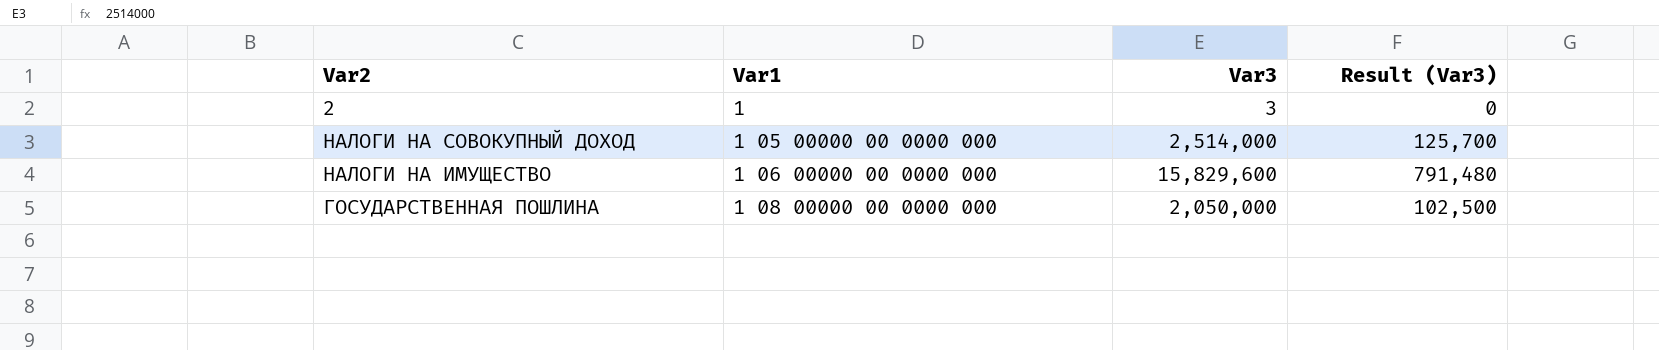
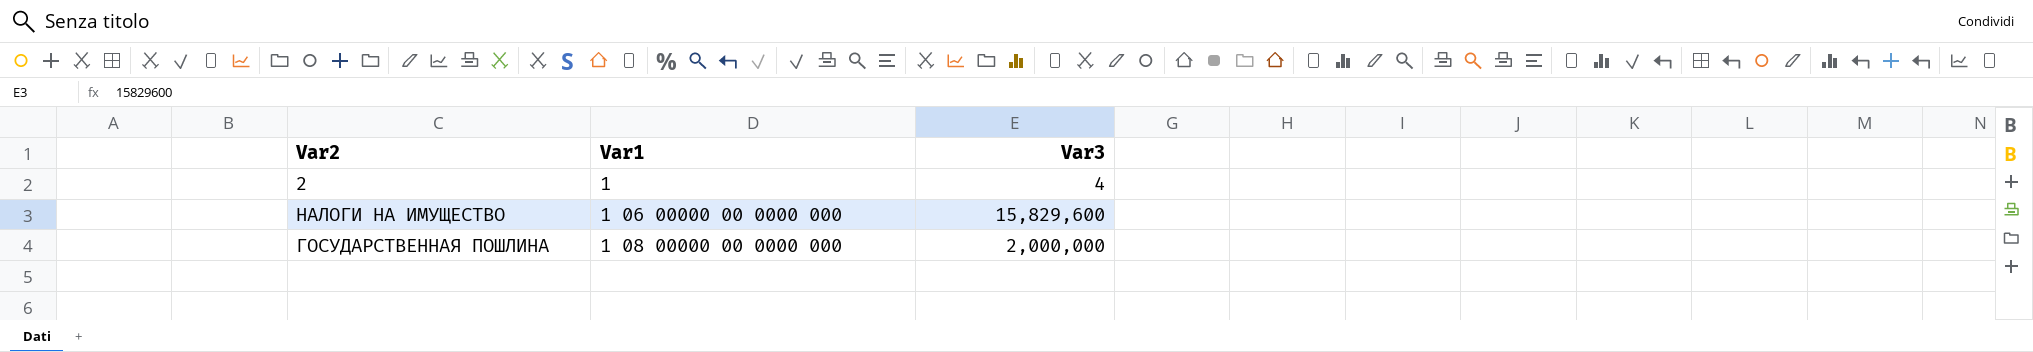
column Result (Var3) | formula: [Var3] * 0.05 -> none
row НАЛОГИ НА СОВОКУПНЫЙ ДОХОД: 1 05 00000 00 0000 000 | 2,514,000 | 125,700 -> none
2 | Var3: 3 -> 4
ГОСУДАРСТВЕННАЯ ПОШЛИНА | Var3: 2,050,000 -> 2,000,000

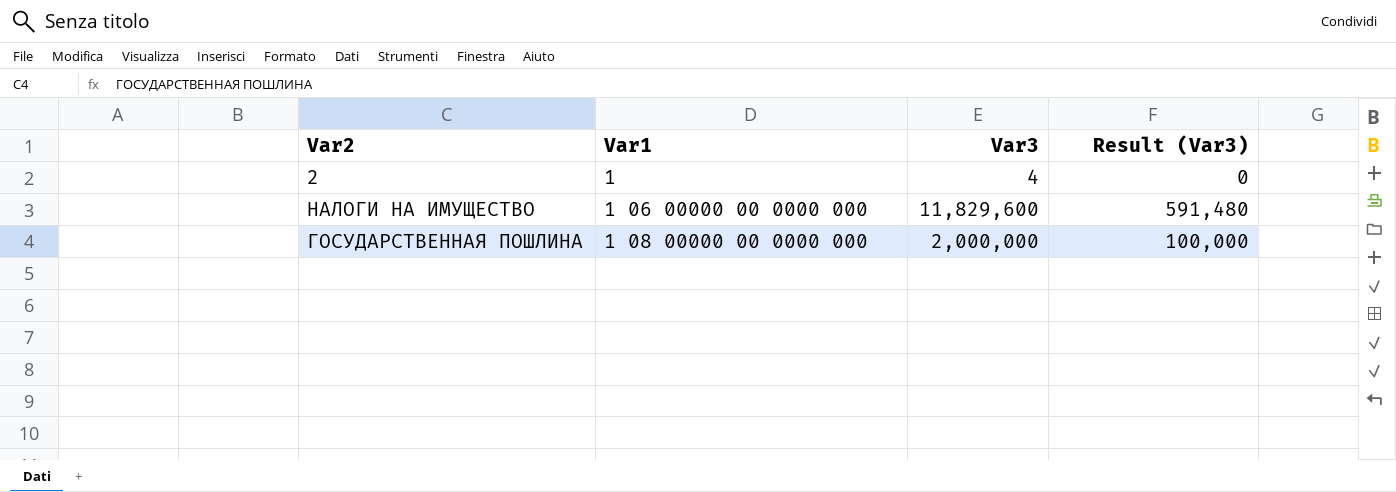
column Result (Var3) | formula: none -> [Var3] * 0.05
НАЛОГИ НА ИМУЩЕСТВО | Var3: 15,829,600 -> 11,829,600

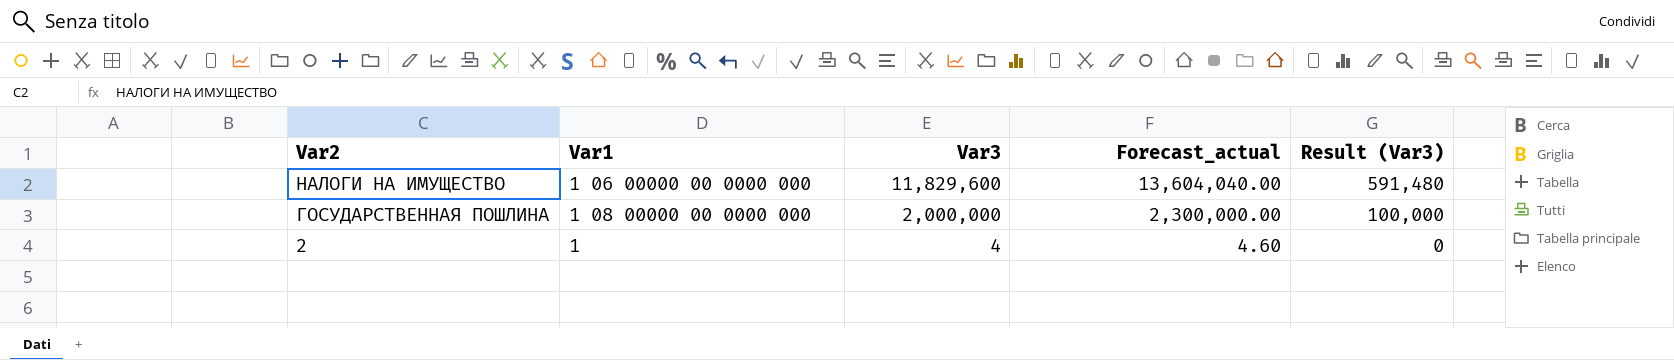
row order: Var1 ascending -> Var2 descending
column Forecast_actual | formula: none -> [Var3] * 1.15

